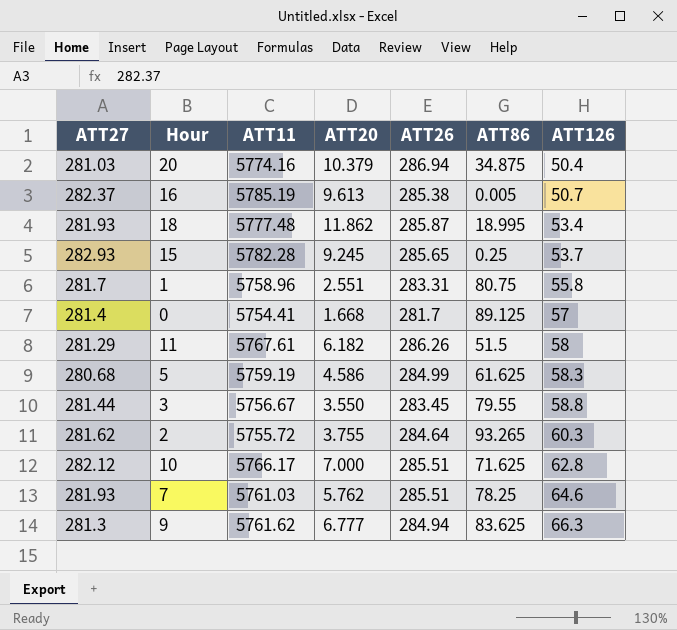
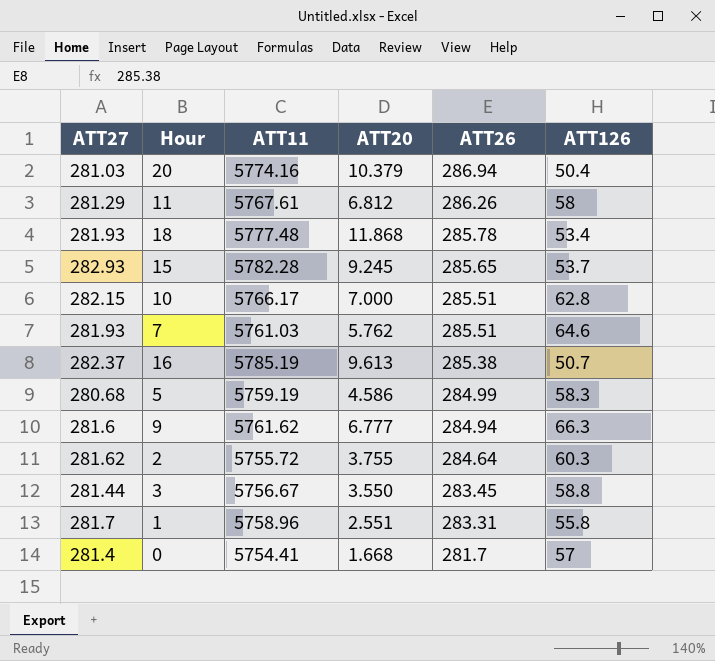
row order: ATT126 ascending -> ATT26 descending
column ATT86 | position: 6 -> none
11 | ATT20: 6.182 -> 6.812
18 | ATT20: 11.862 -> 11.868
18 | ATT26: 285.87 -> 285.78
10 | ATT27: 282.12 -> 282.15
9 | ATT27: 281.3 -> 281.6

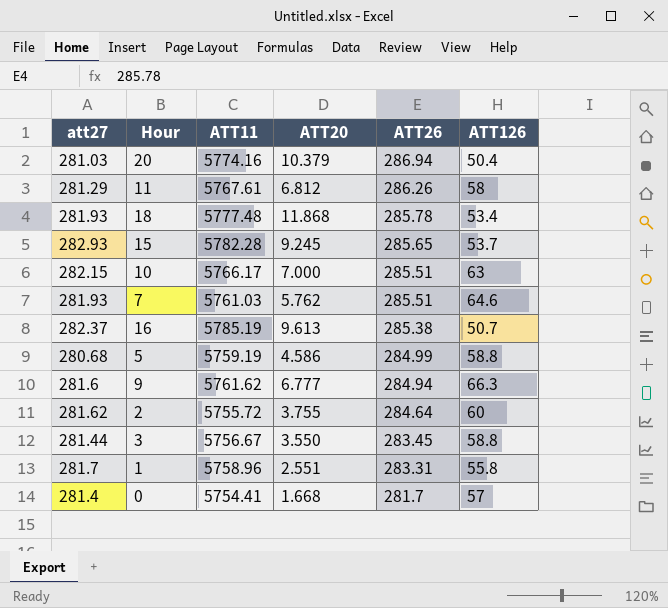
column name: ATT27 -> att27
10 | ATT126: 62.8 -> 63
5 | ATT126: 58.3 -> 58.8
2 | ATT126: 60.3 -> 60

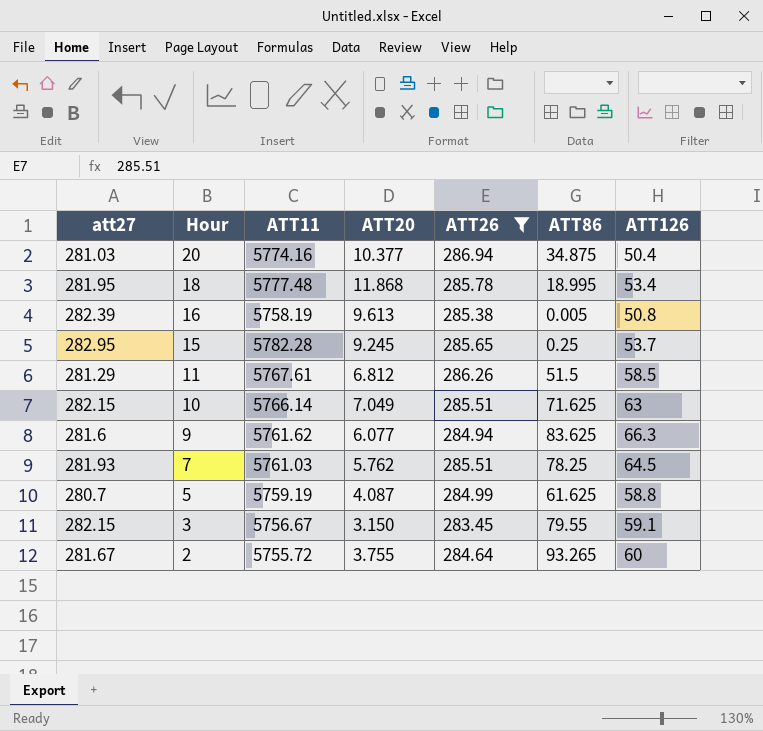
filter: none -> ATT26 >= 283.45
row order: ATT26 descending -> Hour descending
column ATT86 | position: none -> 6
20 | ATT20: 10.379 -> 10.377
18 | att27: 281.93 -> 281.95
16 | att27: 282.37 -> 282.39
16 | ATT11: 5785.19 -> 5758.19
16 | ATT126: 50.7 -> 50.8
15 | att27: 282.93 -> 282.95
11 | ATT126: 58 -> 58.5
10 | ATT11: 5766.17 -> 5766.14
10 | ATT20: 7.000 -> 7.049
9 | ATT20: 6.777 -> 6.077
7 | ATT126: 64.6 -> 64.5
5 | att27: 280.68 -> 280.7
5 | ATT20: 4.586 -> 4.087
3 | att27: 281.44 -> 282.15
3 | ATT20: 3.550 -> 3.150
3 | ATT126: 58.8 -> 59.1
2 | att27: 281.62 -> 281.67

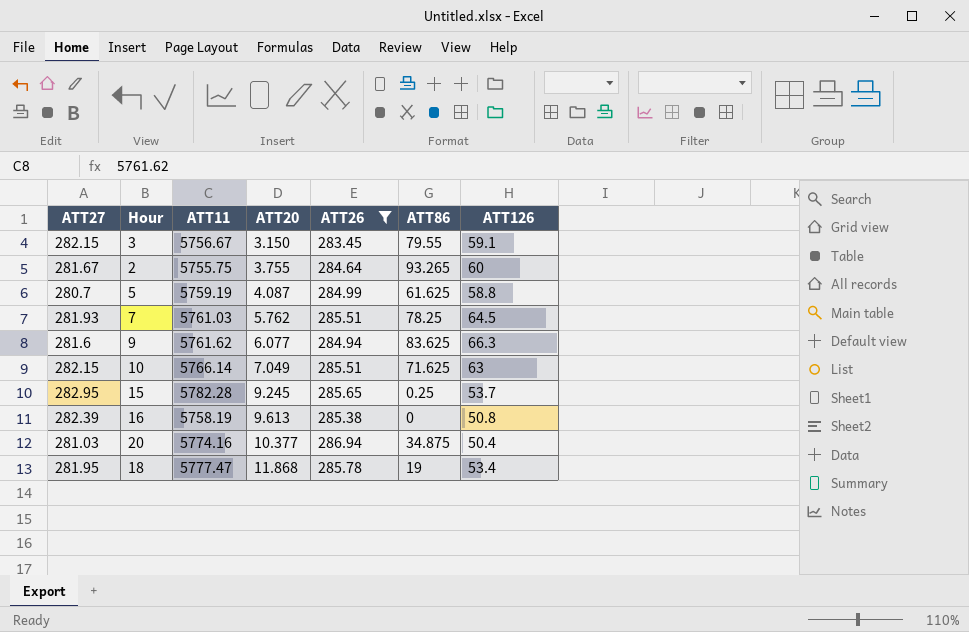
row order: Hour descending -> ATT20 ascending
column name: att27 -> ATT27
row 11: 281.29 | 5767.61 | 6.812 | 286.26 | 51.5 | 58.5 -> none
2 | ATT11: 5755.72 -> 5755.75
16 | ATT86: 0.005 -> 0
18 | ATT11: 5777.48 -> 5777.47
18 | ATT86: 18.995 -> 19

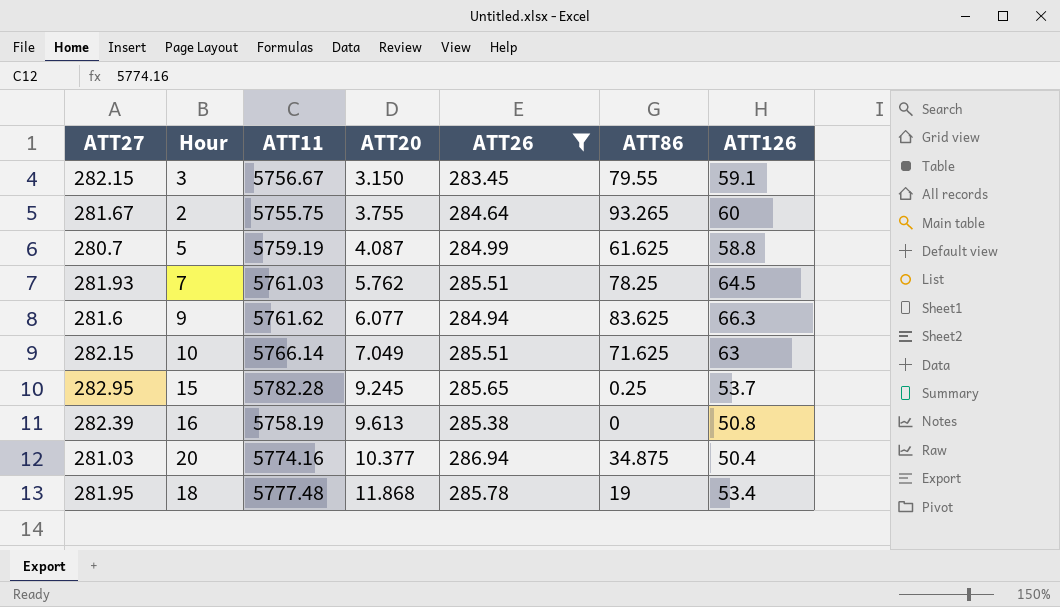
18 | ATT11: 5777.47 -> 5777.48

